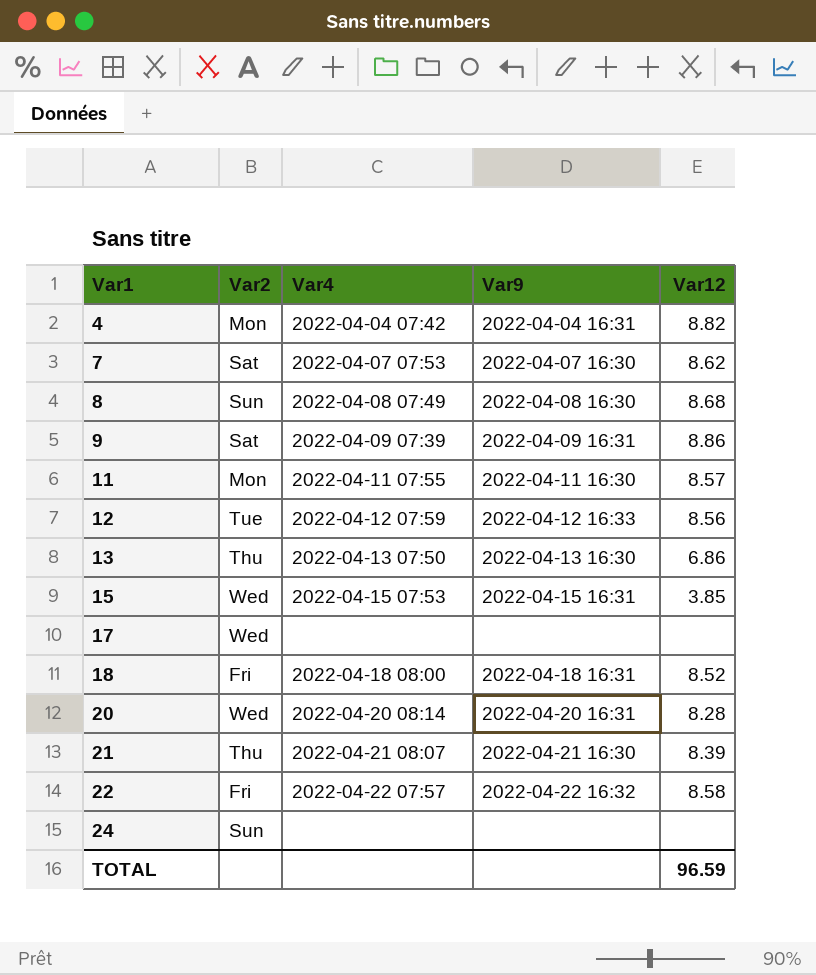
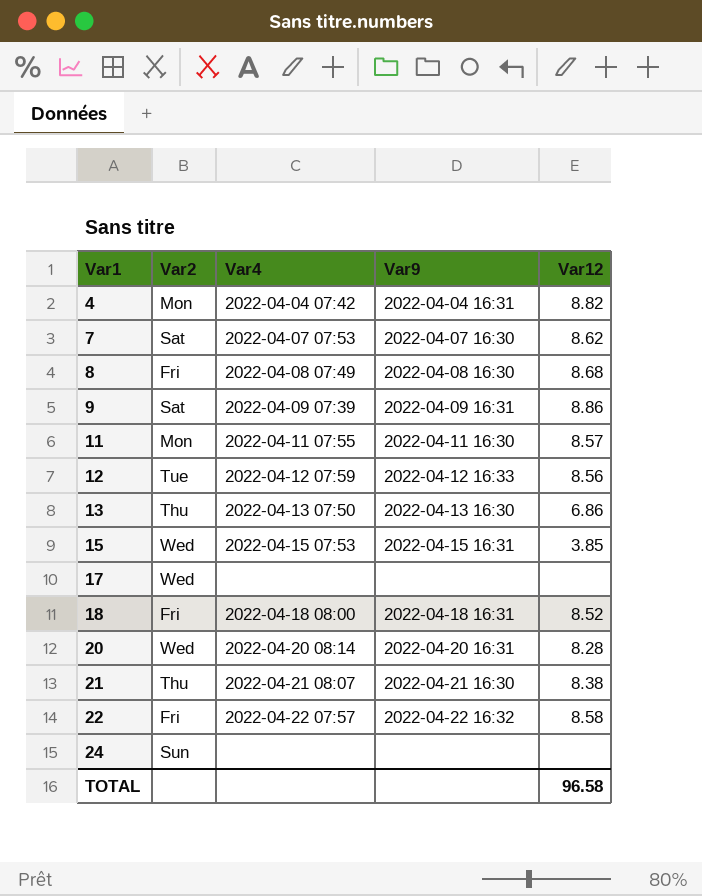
8 | Var2: Sun -> Fri
21 | Var12: 8.39 -> 8.38
TOTAL | Var12: 96.59 -> 96.58

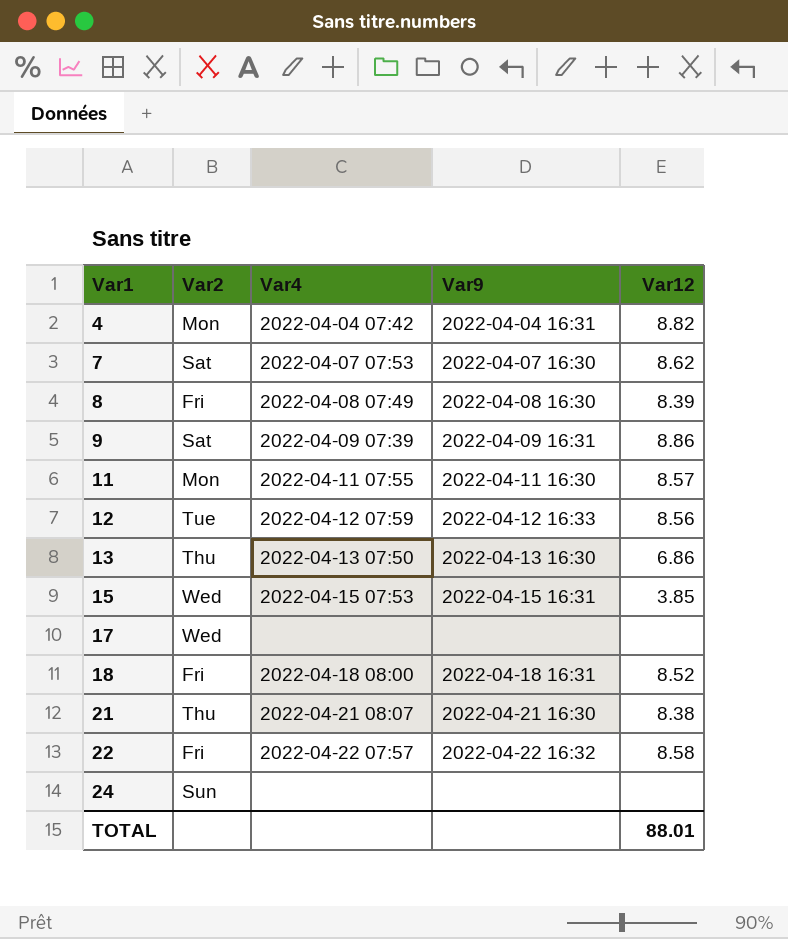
row 20: Wed | 2022-04-20 08:14 | 2022-04-20 16:31 | 8.28 -> none
8 | Var12: 8.68 -> 8.39
TOTAL | Var12: 96.58 -> 88.01

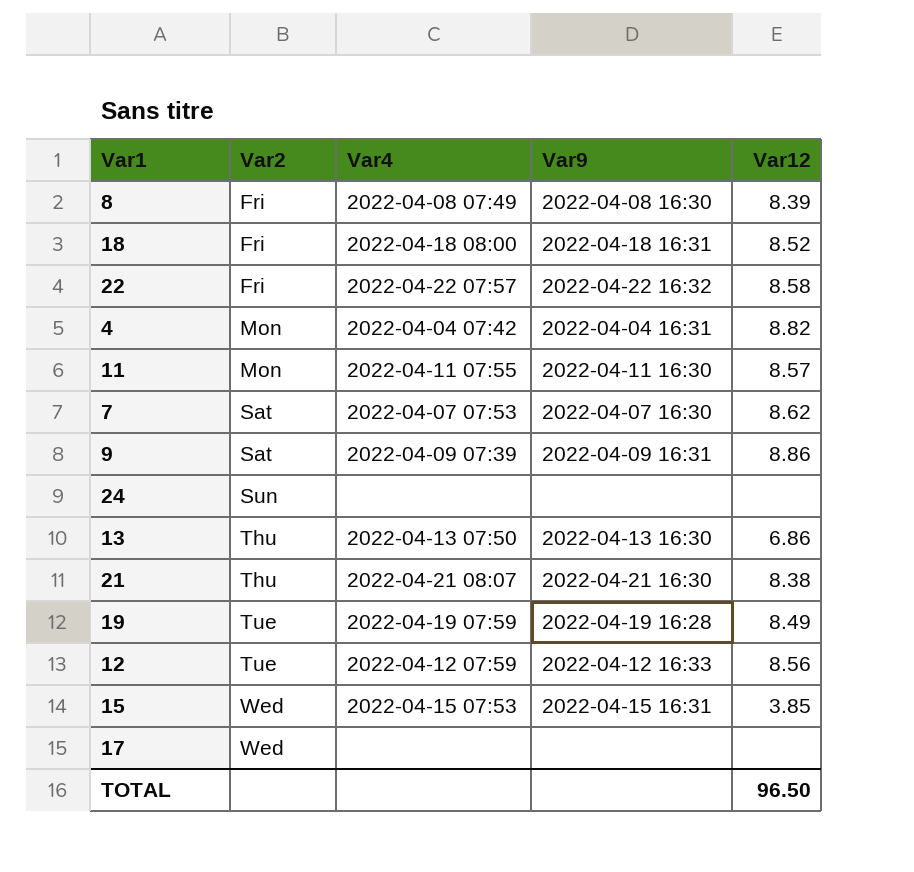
row order: Var1 ascending -> Var2 ascending
row 19: none -> Tue | 2022-04-19 07:59 | 2022-04-19 16:28 | 8.49
TOTAL | Var12: 88.01 -> 96.50

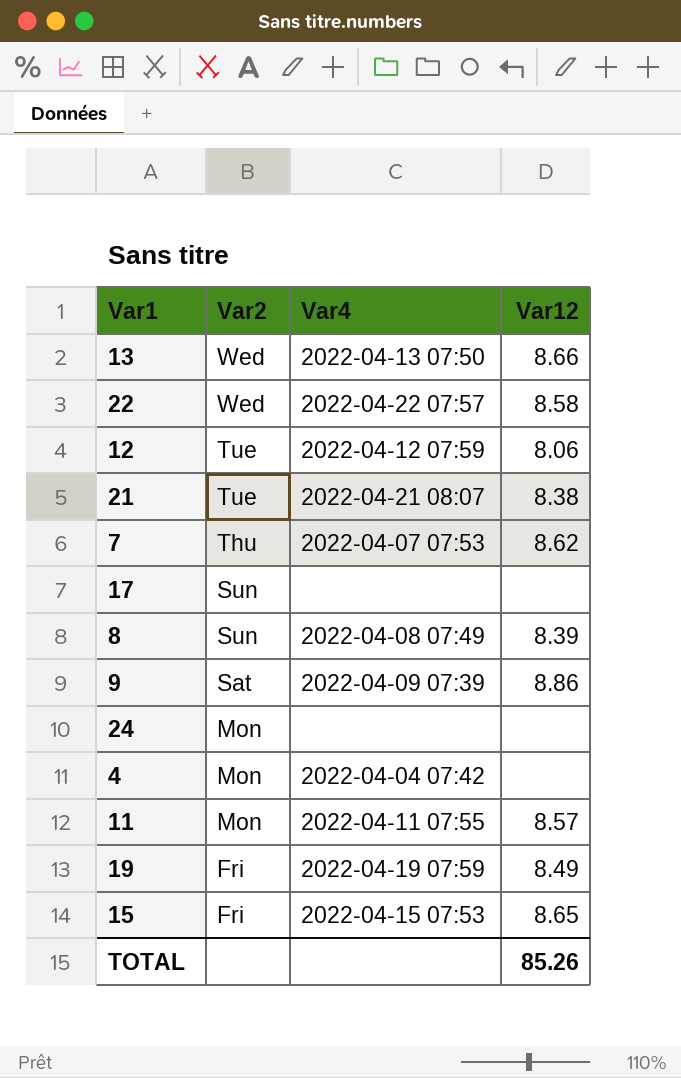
row order: Var2 ascending -> Var2 descending
column Var9 | position: 4 -> none
row 18: Fri | 2022-04-18 08:00 | 2022-04-18 16:31 | 8.52 -> none
13 | Var2: Thu -> Wed
13 | Var12: 6.86 -> 8.66
22 | Var2: Fri -> Wed
12 | Var12: 8.56 -> 8.06
21 | Var2: Thu -> Tue
7 | Var2: Sat -> Thu
17 | Var2: Wed -> Sun
8 | Var2: Fri -> Sun
24 | Var2: Sun -> Mon
4 | Var12: 8.82 -> none
19 | Var2: Tue -> Fri
15 | Var2: Wed -> Fri
15 | Var12: 3.85 -> 8.65
TOTAL | Var12: 96.50 -> 85.26

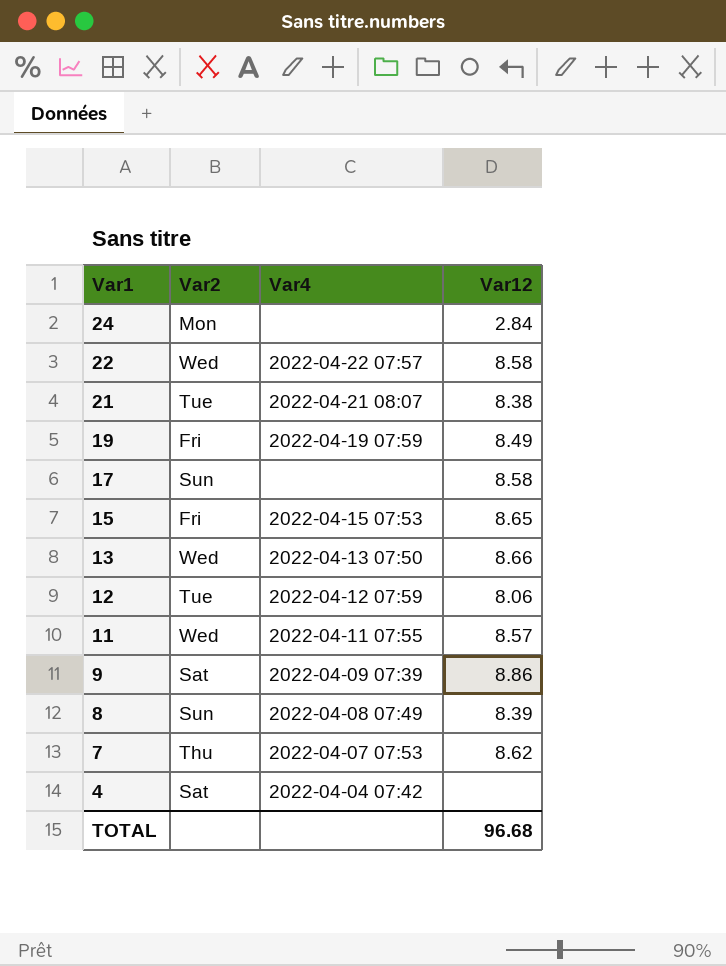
row order: Var2 descending -> Var1 descending
24 | Var12: none -> 2.84
17 | Var12: none -> 8.58
11 | Var2: Mon -> Wed
4 | Var2: Mon -> Sat
TOTAL | Var12: 85.26 -> 96.68

